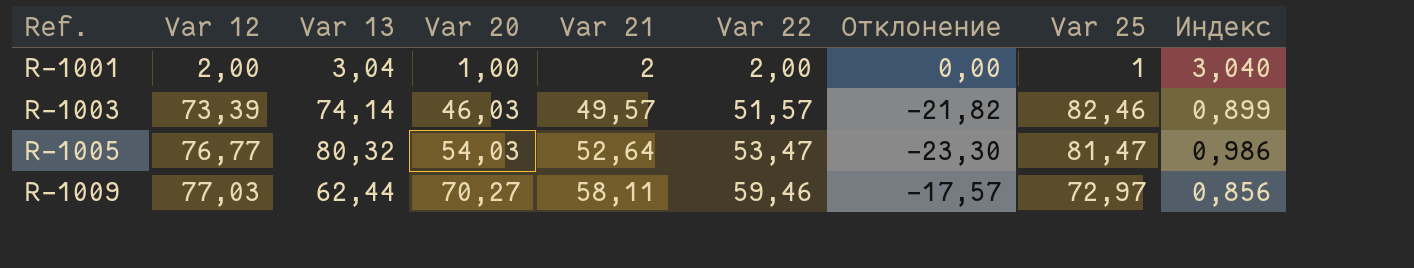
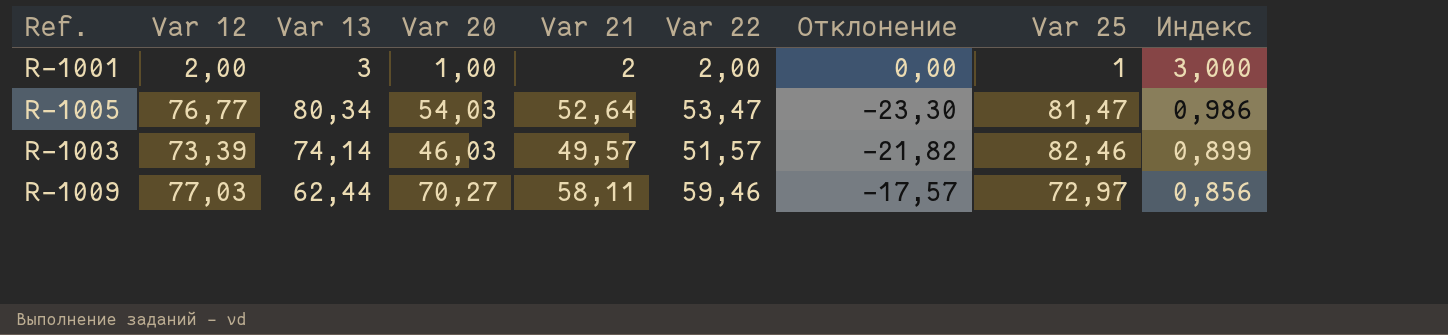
row order: Ref. ascending -> Индекс descending
R-1001 | Var 13: 3,04 -> 3
R-1001 | Индекс: 3,040 -> 3,000
R-1005 | Var 13: 80,32 -> 80,34

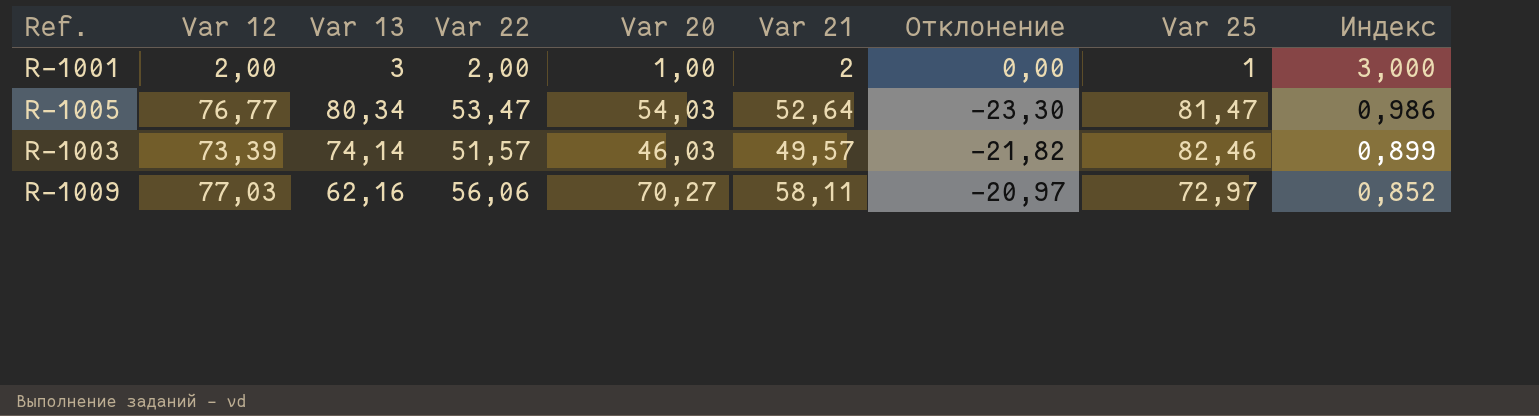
column Var 22 | position: 6 -> 4
R-1009 | Var 13: 62,44 -> 62,16
R-1009 | Var 22: 59,46 -> 56,06
R-1009 | Отклонение: -17,57 -> -20,97
R-1009 | Индекс: 0,856 -> 0,852

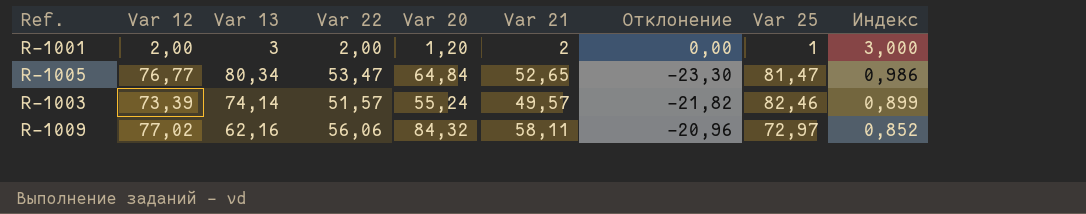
R-1001 | Var 20: 1,00 -> 1,20
R-1005 | Var 20: 54,03 -> 64,84
R-1005 | Var 21: 52,64 -> 52,65
R-1003 | Var 20: 46,03 -> 55,24
R-1009 | Var 12: 77,03 -> 77,02
R-1009 | Var 20: 70,27 -> 84,32
R-1009 | Отклонение: -20,97 -> -20,96

